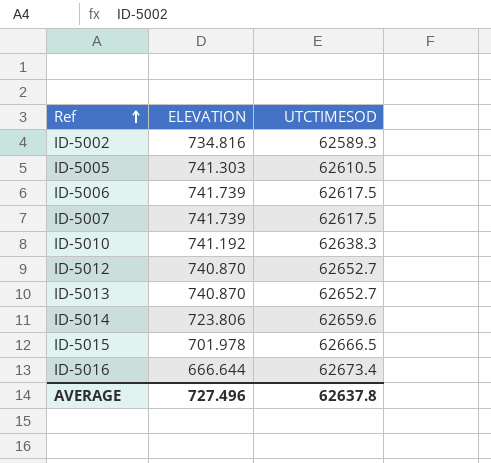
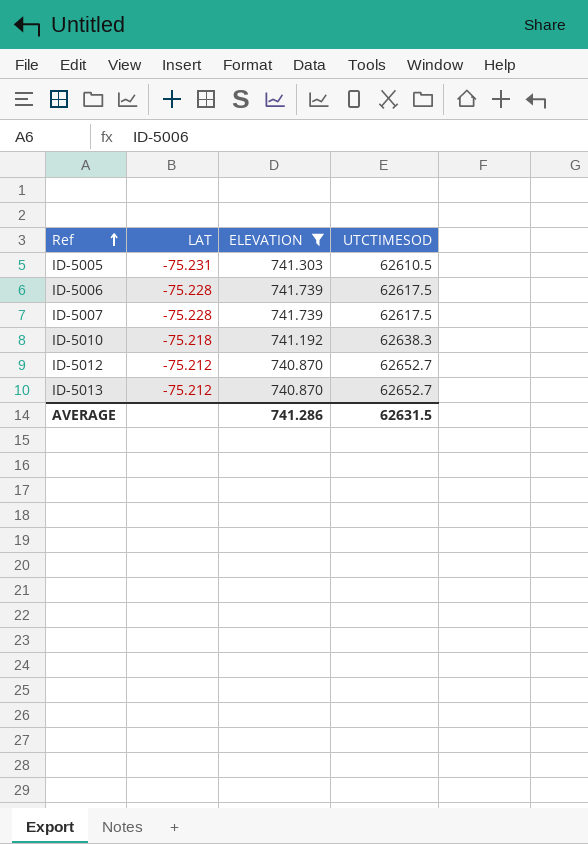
filter: none -> ELEVATION >= 740.870
column LAT | position: none -> 2
AVERAGE | ELEVATION: 727.496 -> 741.286
AVERAGE | UTCTIMESOD: 62637.8 -> 62631.5

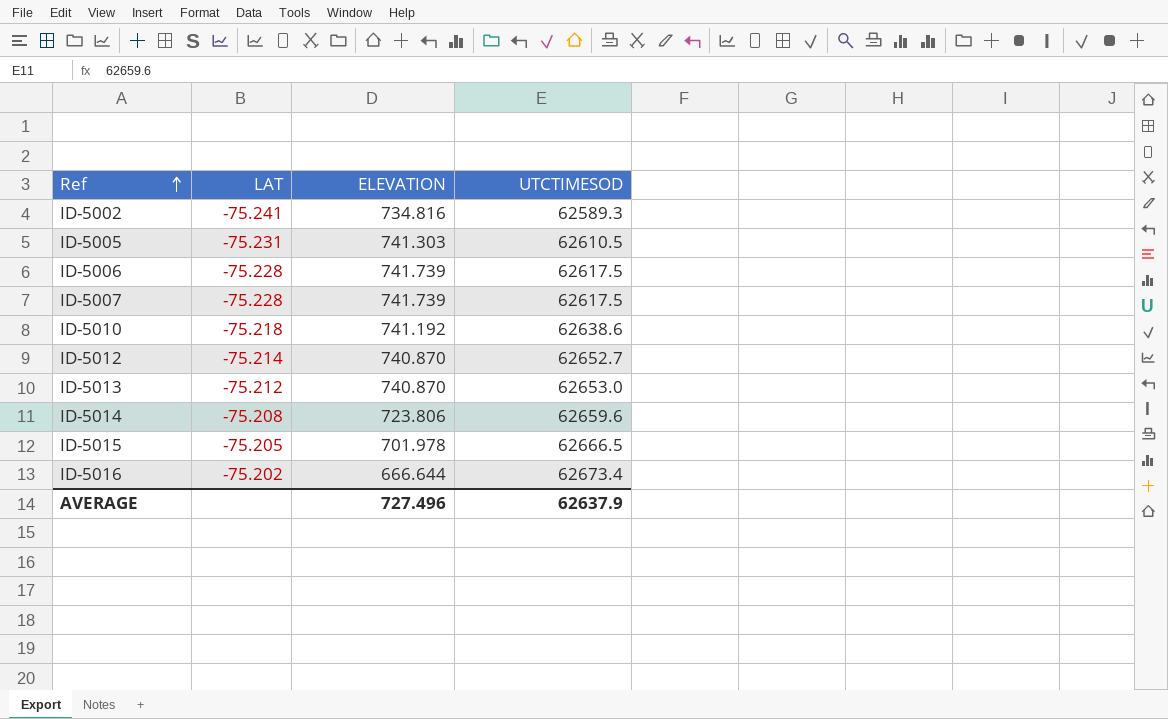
filter: ELEVATION >= 740.870 -> none
ID-5010 | UTCTIMESOD: 62638.3 -> 62638.6
ID-5012 | LAT: -75.212 -> -75.214
ID-5013 | UTCTIMESOD: 62652.7 -> 62653.0
AVERAGE | ELEVATION: 741.286 -> 727.496
AVERAGE | UTCTIMESOD: 62631.5 -> 62637.9

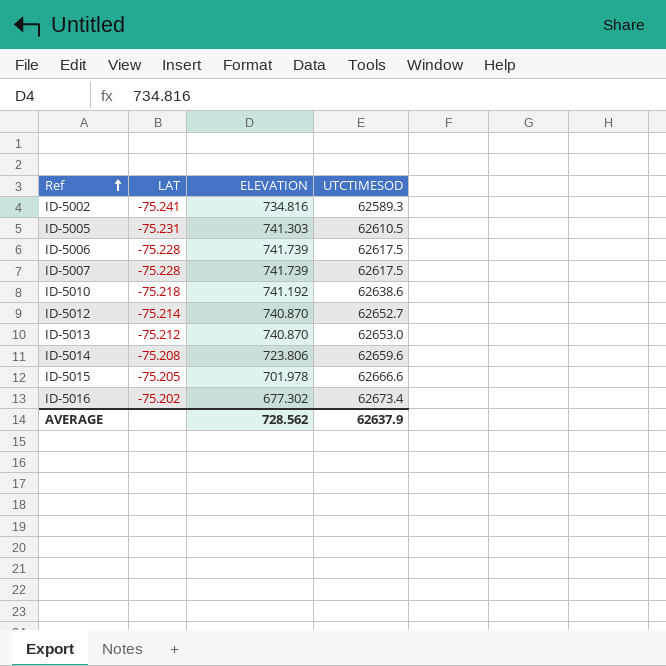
ID-5015 | UTCTIMESOD: 62666.5 -> 62666.6
ID-5016 | ELEVATION: 666.644 -> 677.302
AVERAGE | ELEVATION: 727.496 -> 728.562

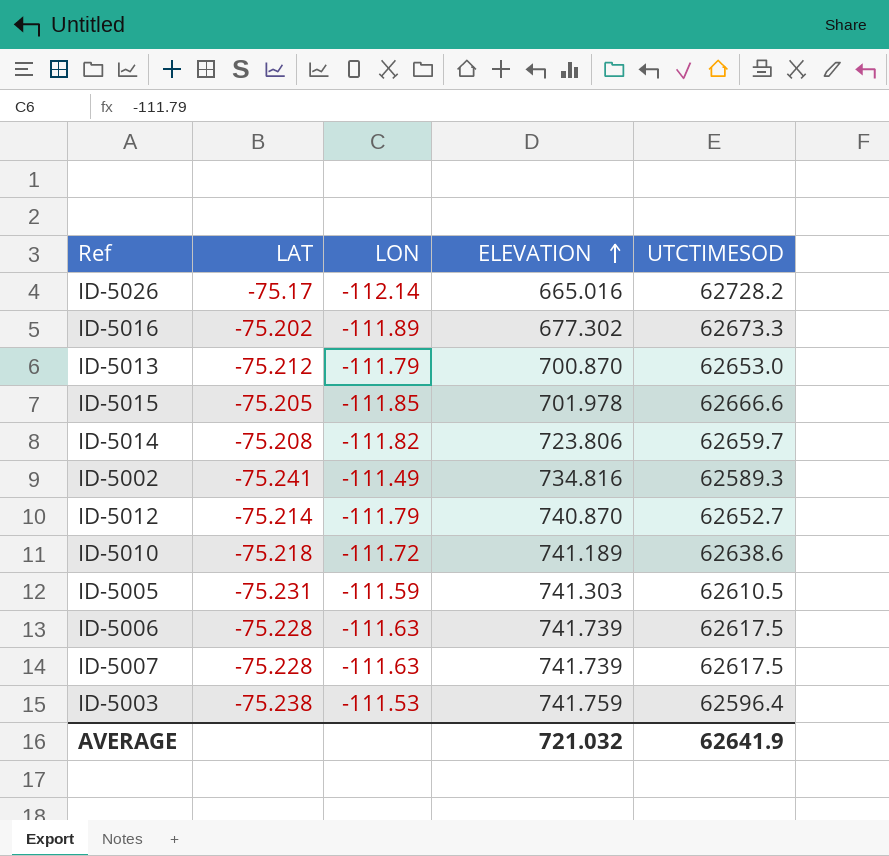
row order: Ref ascending -> ELEVATION ascending
column LON | position: none -> 3
row ID-5026: none -> -75.17 | -112.14 | 665.016 | 62728.2
ID-5016 | UTCTIMESOD: 62673.4 -> 62673.3
ID-5013 | ELEVATION: 740.870 -> 700.870
ID-5014 | UTCTIMESOD: 62659.6 -> 62659.7
ID-5010 | ELEVATION: 741.192 -> 741.189
row ID-5003: none -> -75.238 | -111.53 | 741.759 | 62596.4
AVERAGE | ELEVATION: 728.562 -> 721.032
AVERAGE | UTCTIMESOD: 62637.9 -> 62641.9

